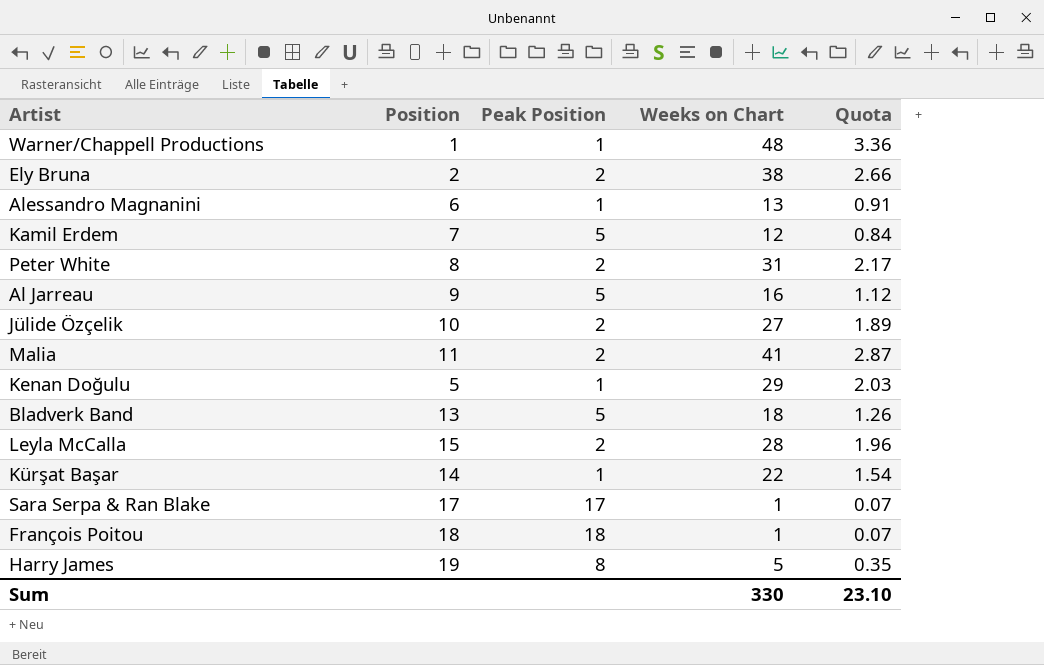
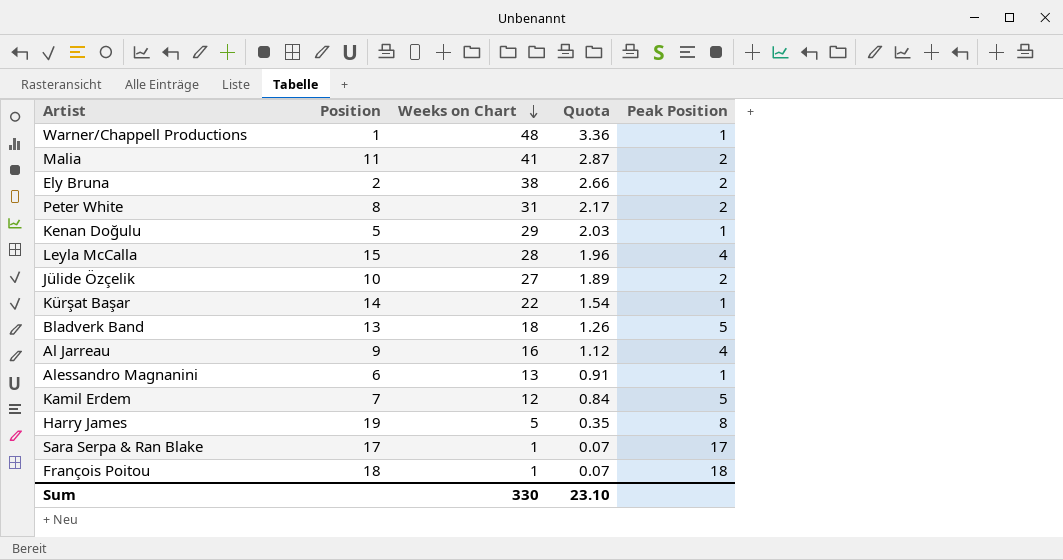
row order: none -> Weeks on Chart descending
column Peak Position | position: 3 -> 5
Leyla McCalla | Peak Position: 2 -> 4
Al Jarreau | Peak Position: 5 -> 4

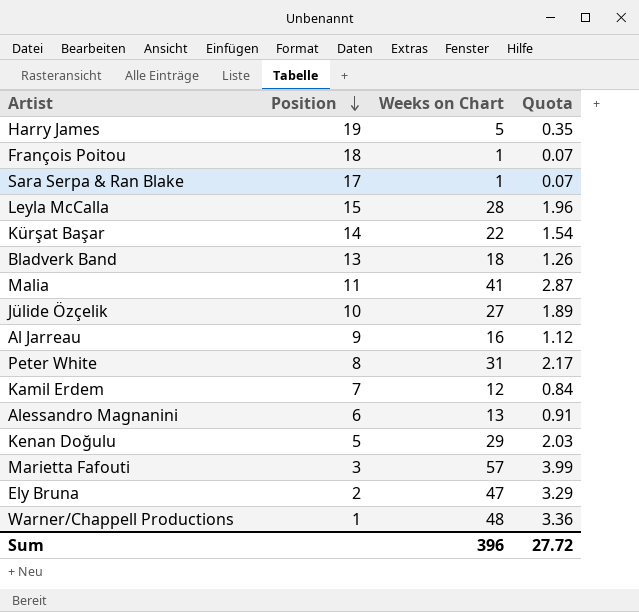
row order: Weeks on Chart descending -> Position descending
column Peak Position | position: 5 -> none
row Marietta Fafouti: none -> 3 | 57 | 3.99
Ely Bruna | Weeks on Chart: 38 -> 47
Ely Bruna | Quota: 2.66 -> 3.29
Sum | Weeks on Chart: 330 -> 396
Sum | Quota: 23.10 -> 27.72

